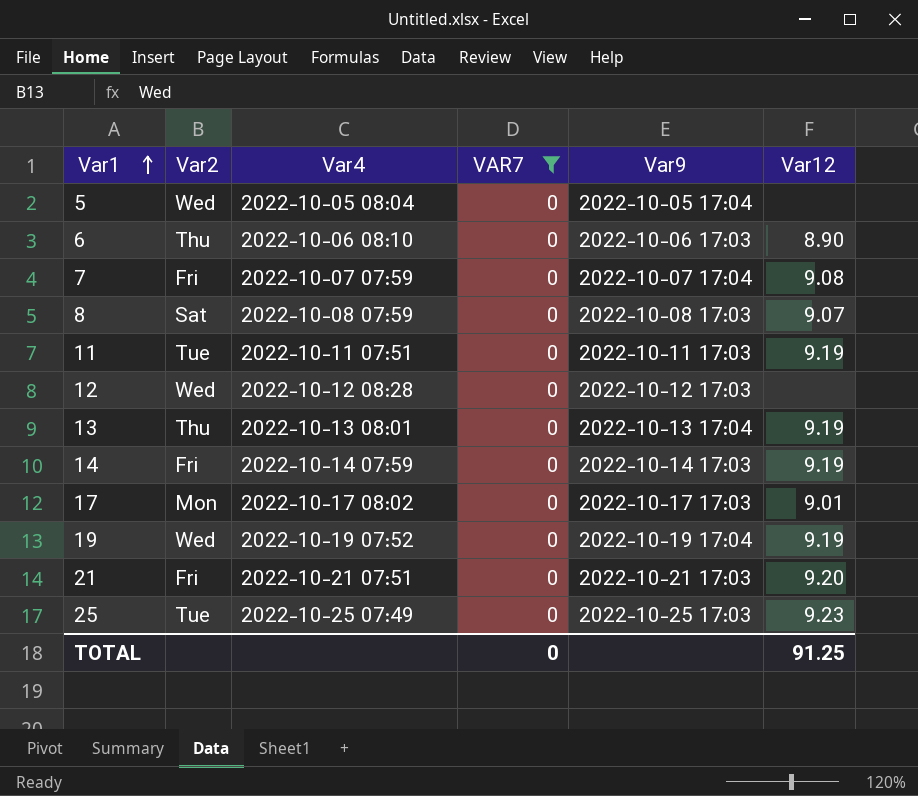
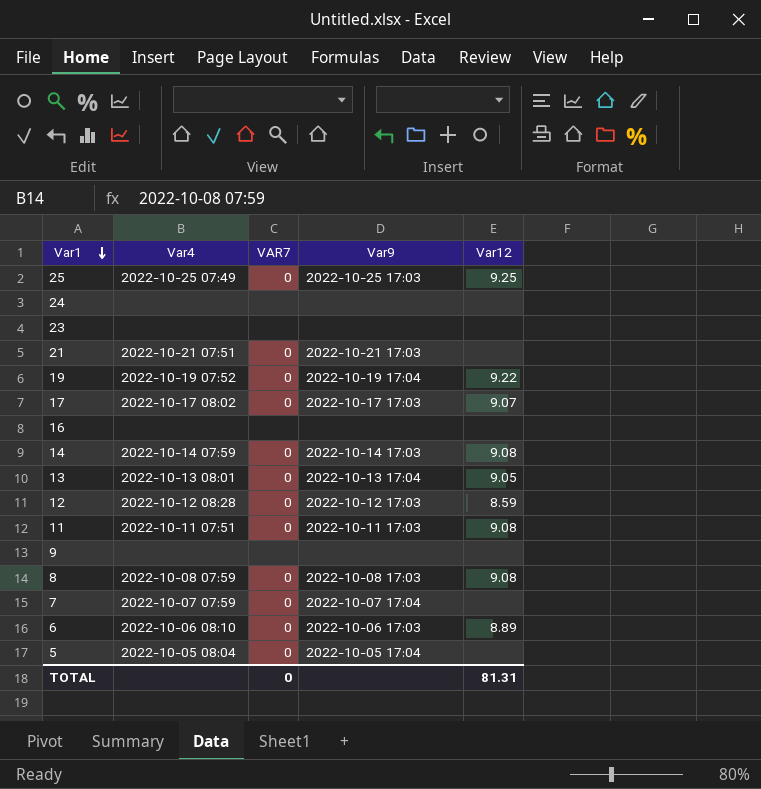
filter: VAR7 = 0 -> none
row order: Var1 ascending -> Var1 descending
column Var2 | position: 2 -> none
25 | Var12: 9.23 -> 9.25
21 | Var12: 9.20 -> none
19 | Var12: 9.19 -> 9.22
17 | Var12: 9.01 -> 9.07
14 | Var12: 9.19 -> 9.08
13 | Var12: 9.19 -> 9.05
12 | Var12: none -> 8.59
11 | Var12: 9.19 -> 9.08
8 | Var12: 9.07 -> 9.08
7 | Var12: 9.08 -> none
6 | Var12: 8.90 -> 8.89
TOTAL | Var12: 91.25 -> 81.31

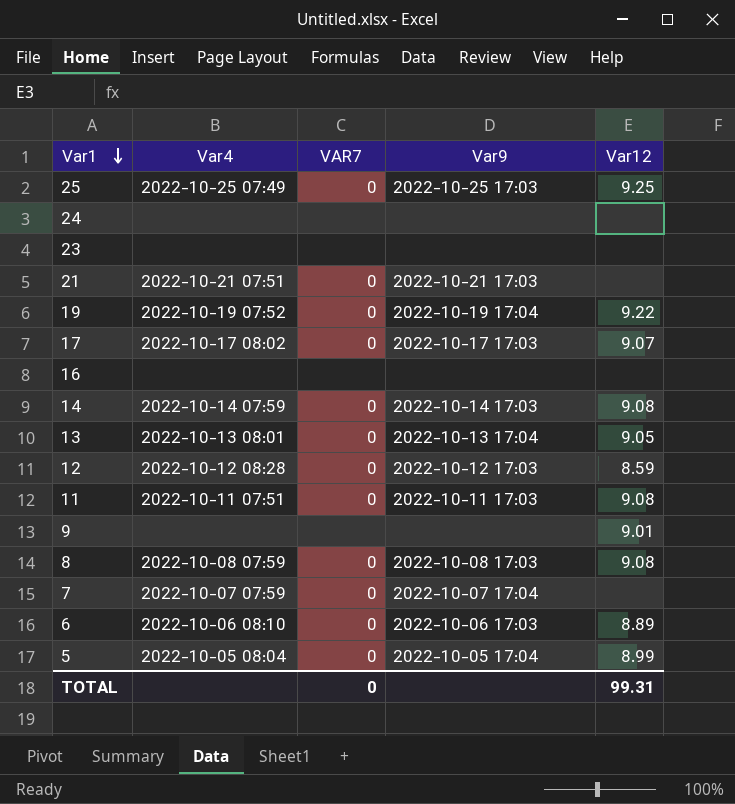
9 | Var12: none -> 9.01
5 | Var12: none -> 8.99
TOTAL | Var12: 81.31 -> 99.31

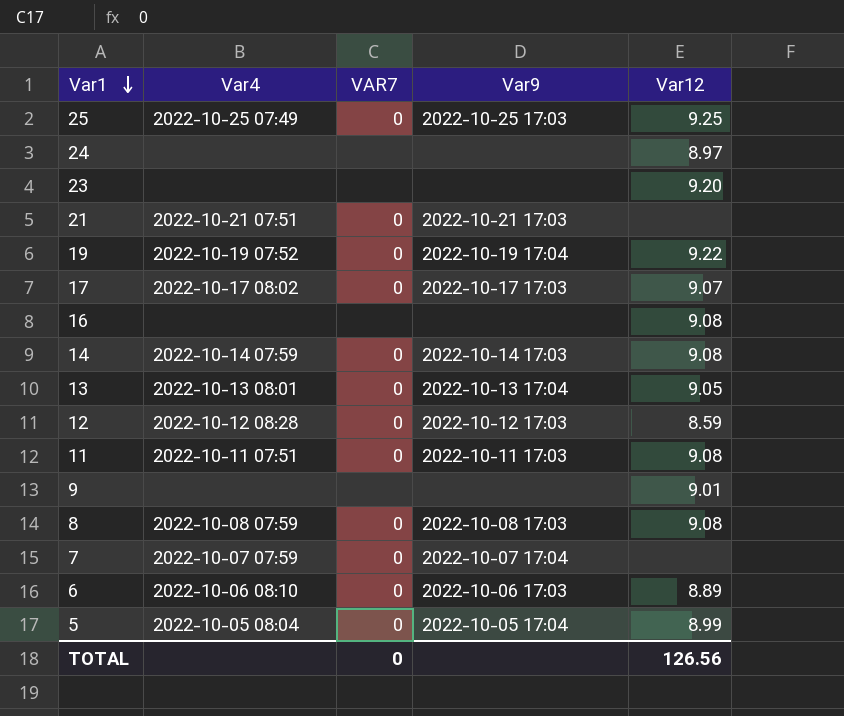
24 | Var12: none -> 8.97
23 | Var12: none -> 9.20
16 | Var12: none -> 9.08
TOTAL | Var12: 99.31 -> 126.56

